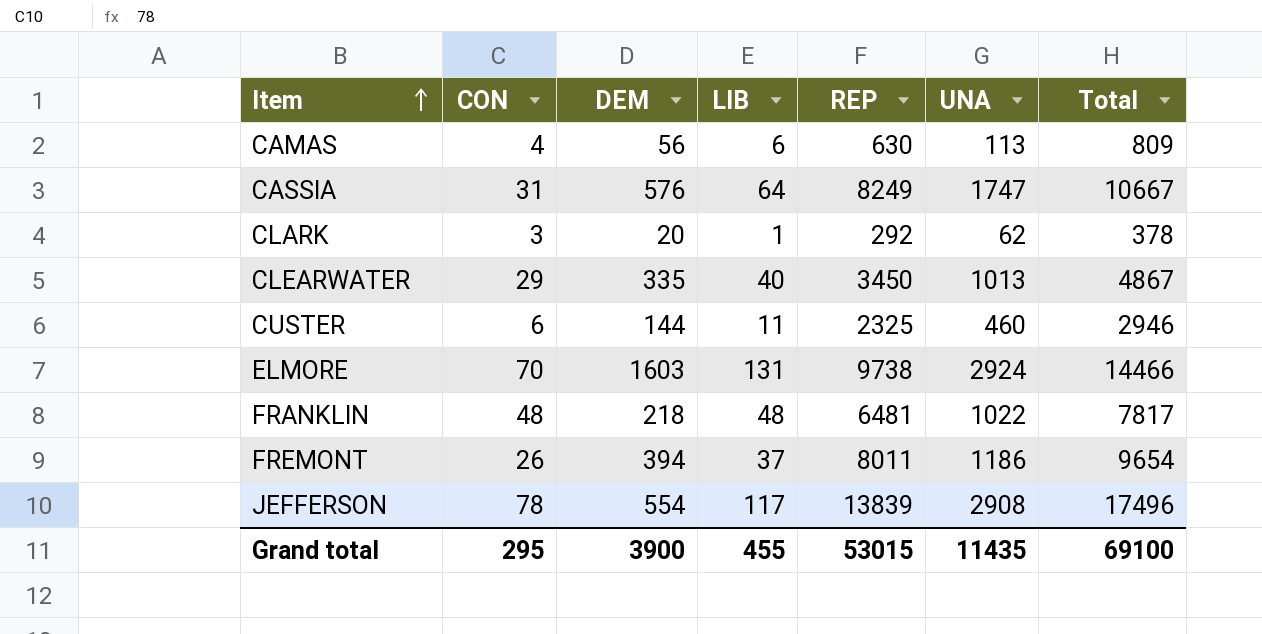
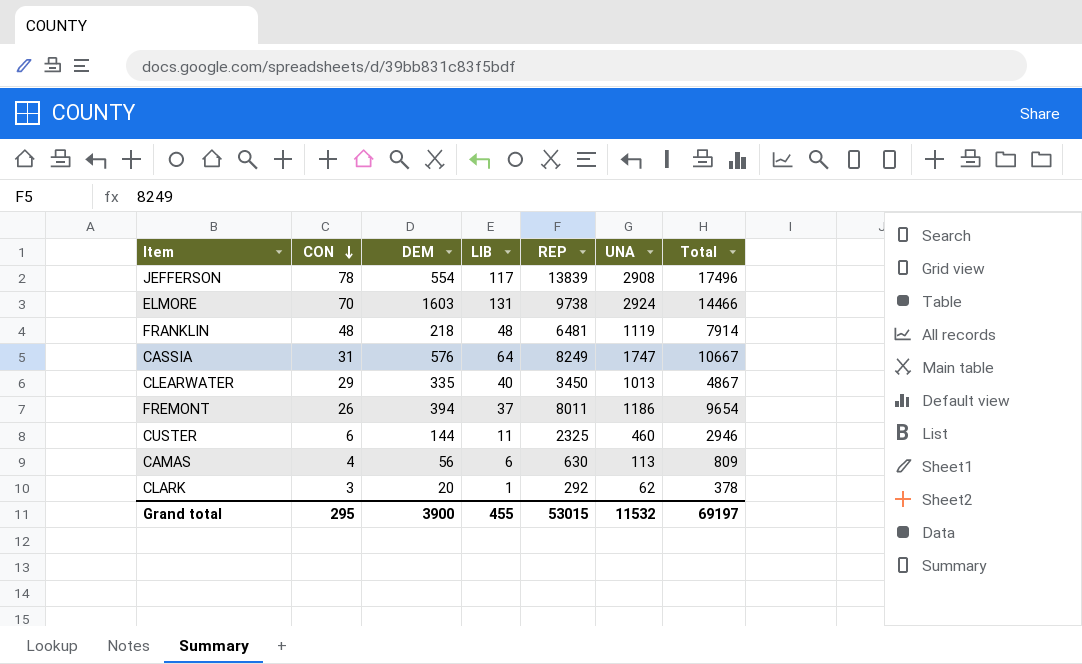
row order: Item ascending -> CON descending
FRANKLIN | UNA: 1022 -> 1119
FRANKLIN | Total: 7817 -> 7914
Grand total | UNA: 11435 -> 11532
Grand total | Total: 69100 -> 69197

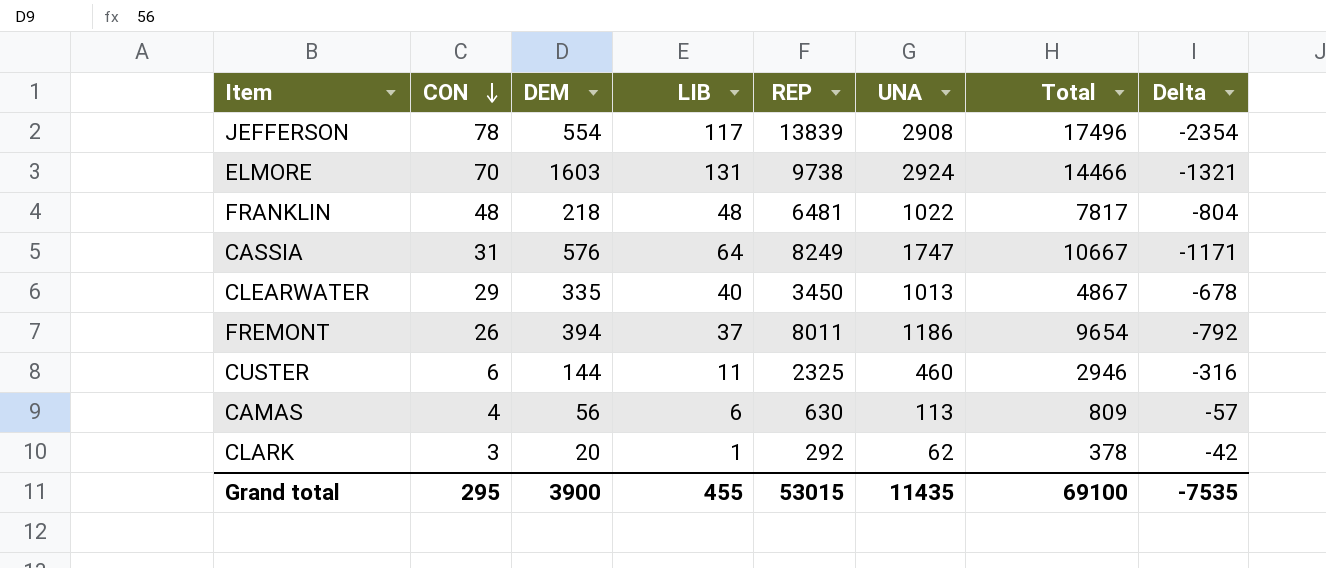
column Delta | formula: none -> [DEM] - [UNA]
FRANKLIN | UNA: 1119 -> 1022
FRANKLIN | Total: 7914 -> 7817
Grand total | UNA: 11532 -> 11435
Grand total | Total: 69197 -> 69100

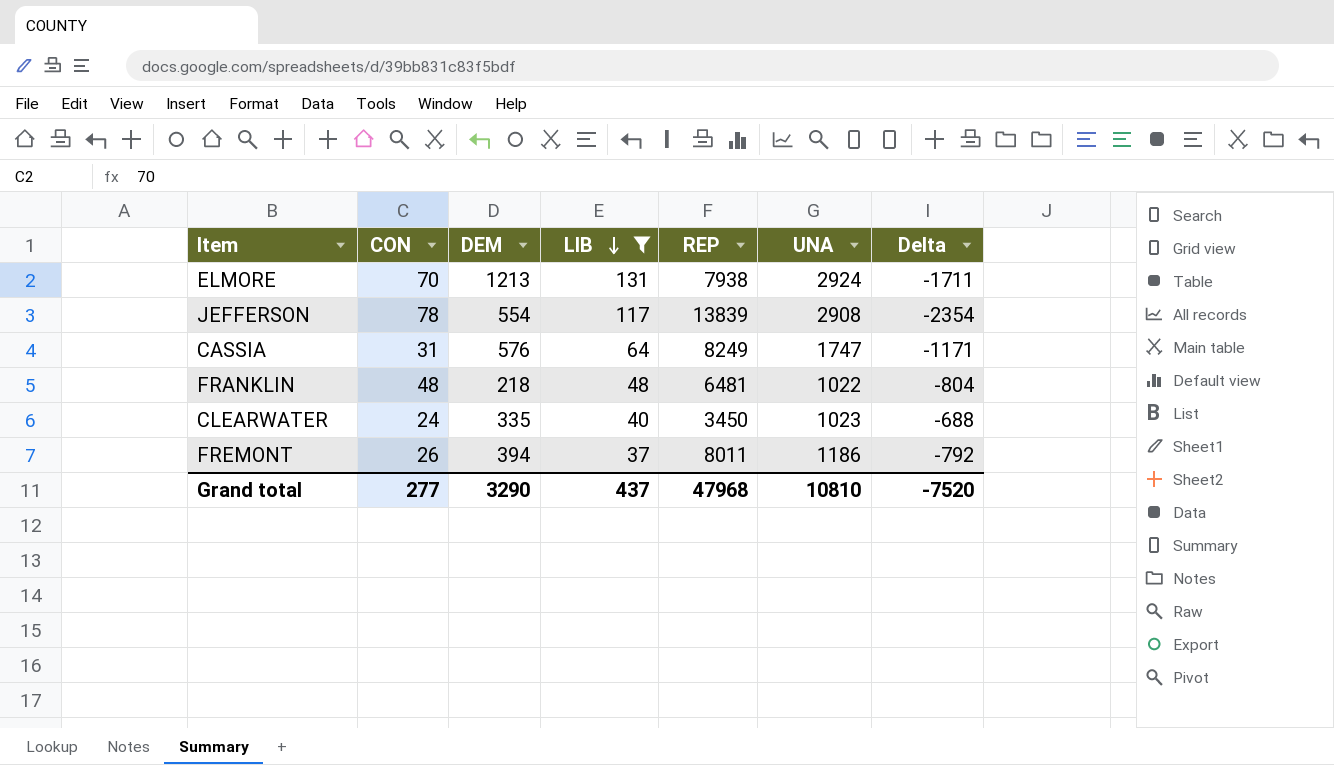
filter: none -> LIB >= 37
row order: CON descending -> LIB descending
column Total | formula: [CON] + [DEM] + [LIB] + [REP] + [UNA] -> none
ELMORE | DEM: 1603 -> 1213
ELMORE | REP: 9738 -> 7938
ELMORE | Delta: -1321 -> -1711
CLEARWATER | CON: 29 -> 24
CLEARWATER | UNA: 1013 -> 1023
CLEARWATER | Delta: -678 -> -688
Grand total | CON: 295 -> 277
Grand total | DEM: 3900 -> 3290
Grand total | LIB: 455 -> 437
Grand total | REP: 53015 -> 47968
Grand total | UNA: 11435 -> 10810
Grand total | Delta: -7535 -> -7520

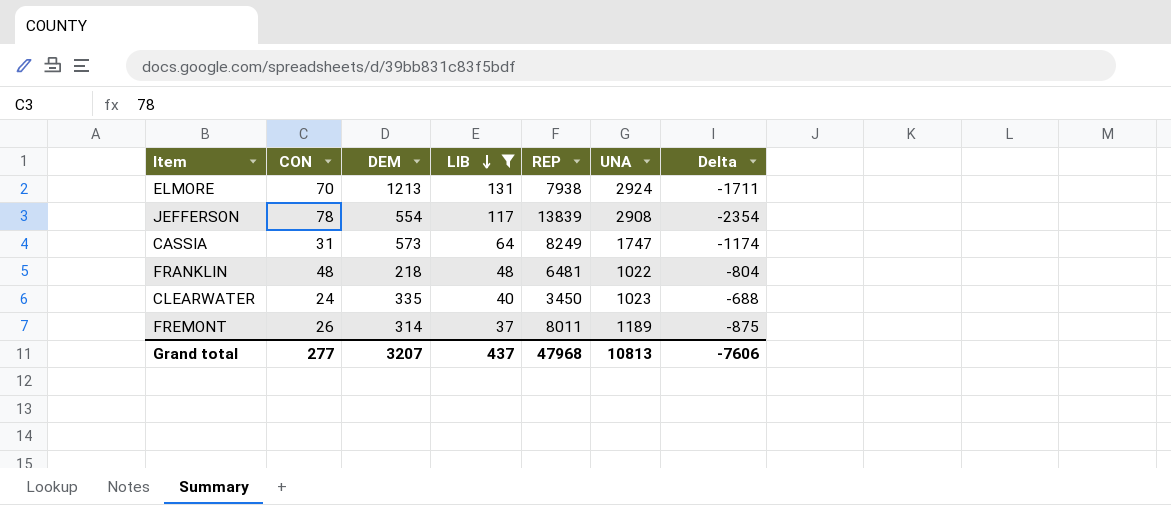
CASSIA | DEM: 576 -> 573
CASSIA | Delta: -1171 -> -1174
FREMONT | DEM: 394 -> 314
FREMONT | UNA: 1186 -> 1189
FREMONT | Delta: -792 -> -875
Grand total | DEM: 3290 -> 3207
Grand total | UNA: 10810 -> 10813
Grand total | Delta: -7520 -> -7606

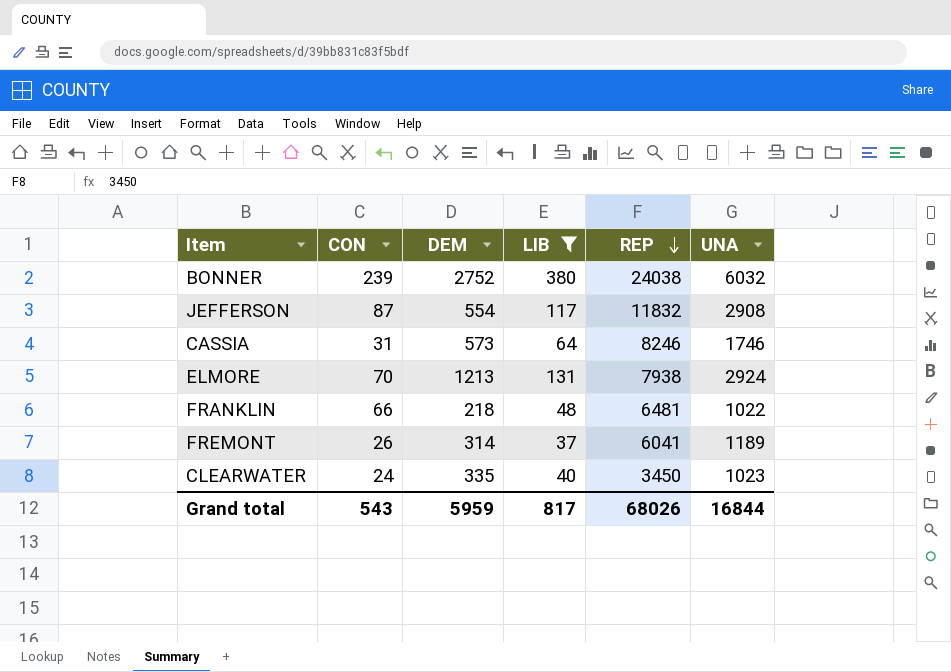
row order: LIB descending -> REP descending
column Delta | formula: [DEM] - [UNA] -> none
row BONNER: none -> 239 | 2752 | 380 | 24038 | 6032
JEFFERSON | CON: 78 -> 87
JEFFERSON | REP: 13839 -> 11832
CASSIA | REP: 8249 -> 8246
CASSIA | UNA: 1747 -> 1746
FRANKLIN | CON: 48 -> 66
FREMONT | REP: 8011 -> 6041
Grand total | CON: 277 -> 543
Grand total | DEM: 3207 -> 5959
Grand total | LIB: 437 -> 817
Grand total | REP: 47968 -> 68026
Grand total | UNA: 10813 -> 16844

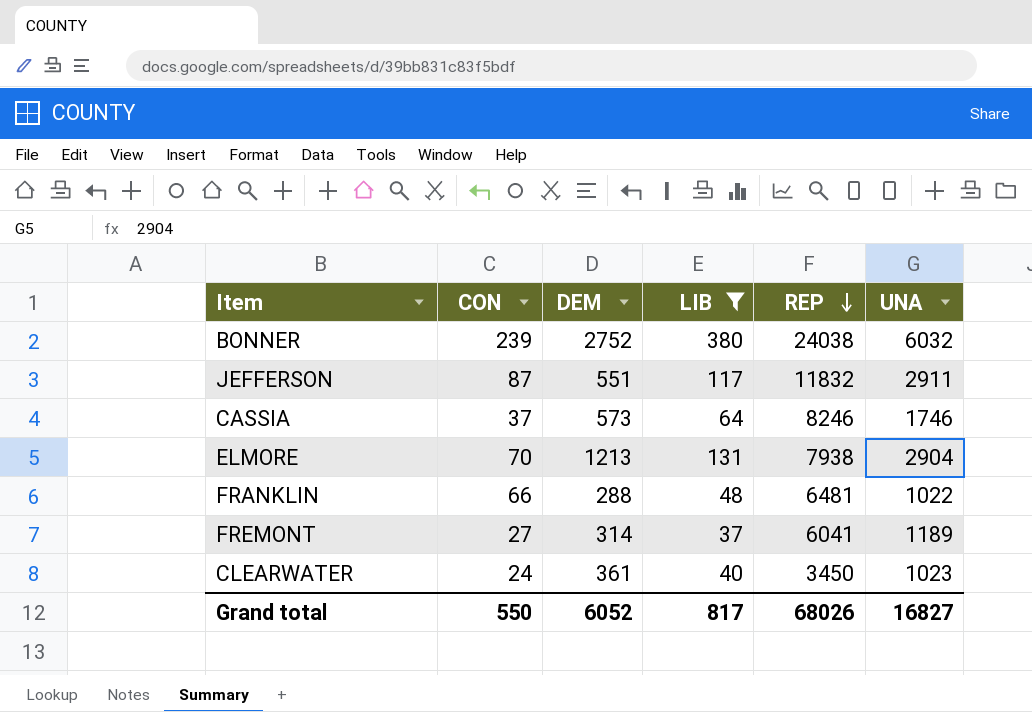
JEFFERSON | DEM: 554 -> 551
JEFFERSON | UNA: 2908 -> 2911
CASSIA | CON: 31 -> 37
ELMORE | UNA: 2924 -> 2904
FRANKLIN | DEM: 218 -> 288
FREMONT | CON: 26 -> 27
CLEARWATER | DEM: 335 -> 361
Grand total | CON: 543 -> 550
Grand total | DEM: 5959 -> 6052
Grand total | UNA: 16844 -> 16827

